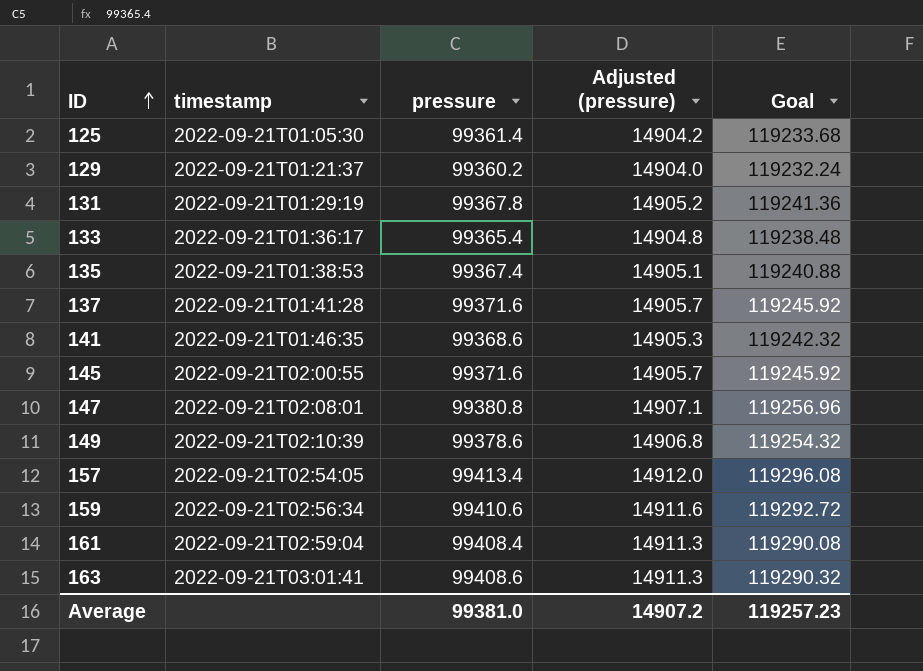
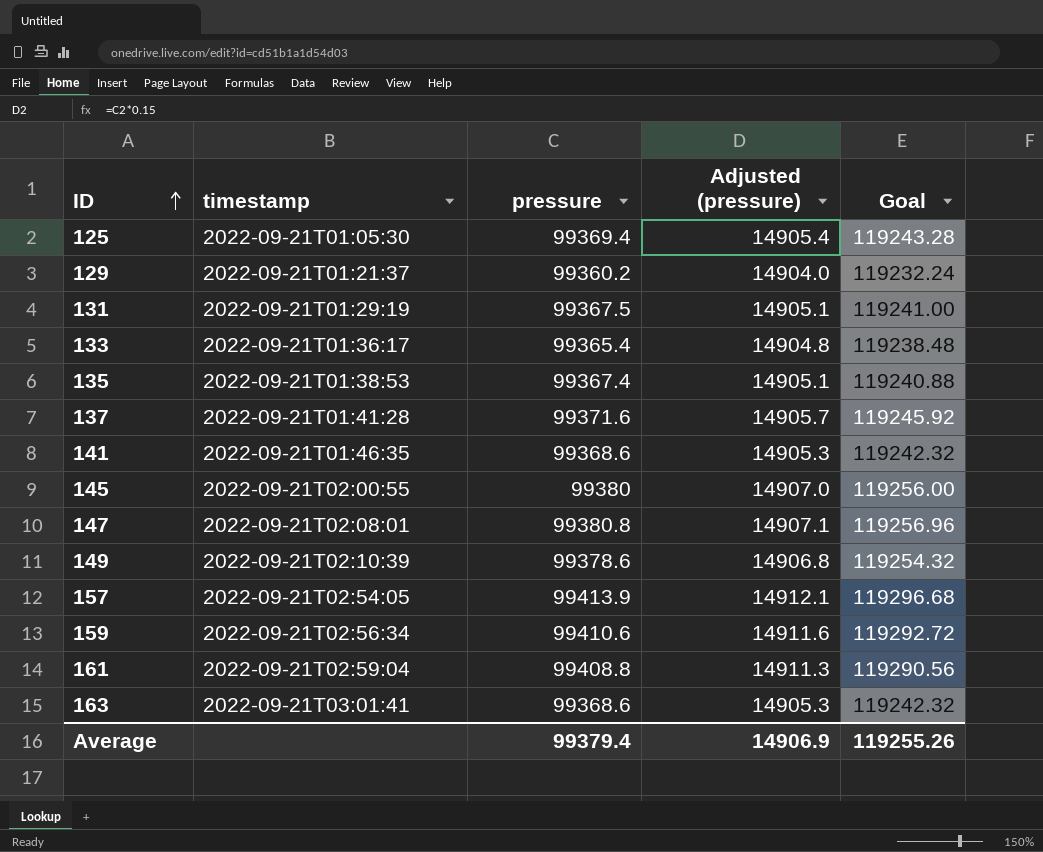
125 | pressure: 99361.4 -> 99369.4
125 | Adjusted (pressure): 14904.2 -> 14905.4
125 | Goal: 119233.68 -> 119243.28
131 | pressure: 99367.8 -> 99367.5
131 | Adjusted (pressure): 14905.2 -> 14905.1
131 | Goal: 119241.36 -> 119241.00
145 | pressure: 99371.6 -> 99380
145 | Adjusted (pressure): 14905.7 -> 14907.0
145 | Goal: 119245.92 -> 119256.00
157 | pressure: 99413.4 -> 99413.9
157 | Adjusted (pressure): 14912.0 -> 14912.1
157 | Goal: 119296.08 -> 119296.68
161 | pressure: 99408.4 -> 99408.8
161 | Goal: 119290.08 -> 119290.56
163 | pressure: 99408.6 -> 99368.6
163 | Adjusted (pressure): 14911.3 -> 14905.3
163 | Goal: 119290.32 -> 119242.32
Average | pressure: 99381.0 -> 99379.4
Average | Adjusted (pressure): 14907.2 -> 14906.9
Average | Goal: 119257.23 -> 119255.26

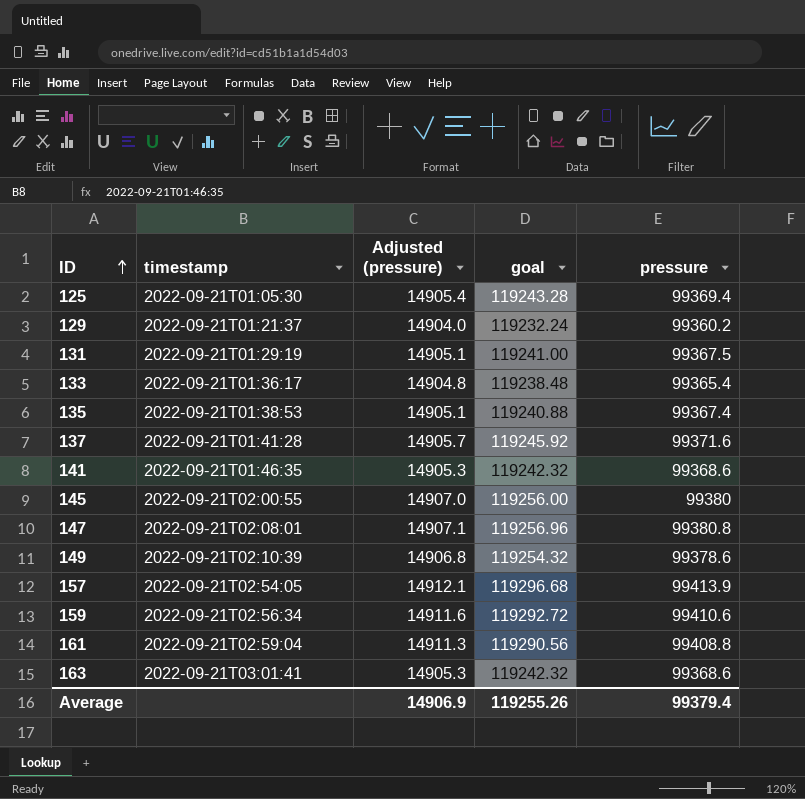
column name: Goal -> goal
column pressure | position: 3 -> 5

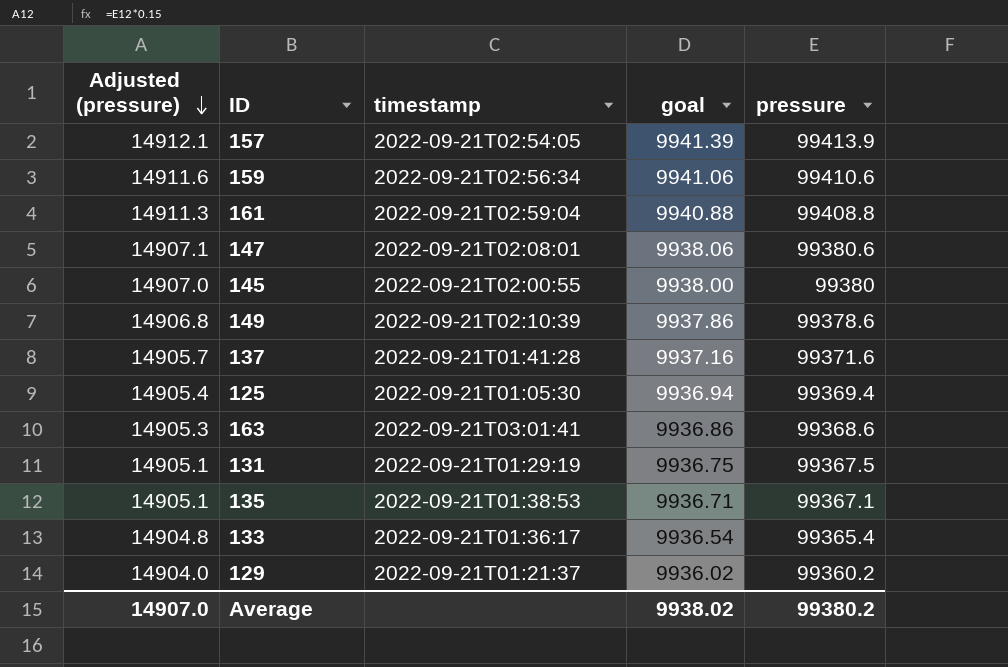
row order: ID ascending -> Adjusted (pressure) descending
column Adjusted (pressure) | position: 3 -> 1
column goal | formula: [pressure] * 1.2 -> [pressure] * 0.1
row 141: 2022-09-21T01:46:35 | 14905.3 | 119242.32 | 99368.6 -> none
147 | pressure: 99380.8 -> 99380.6
135 | pressure: 99367.4 -> 99367.1
Average | Adjusted (pressure): 14906.9 -> 14907.0
Average | goal: 119255.26 -> 9938.02
Average | pressure: 99379.4 -> 99380.2

